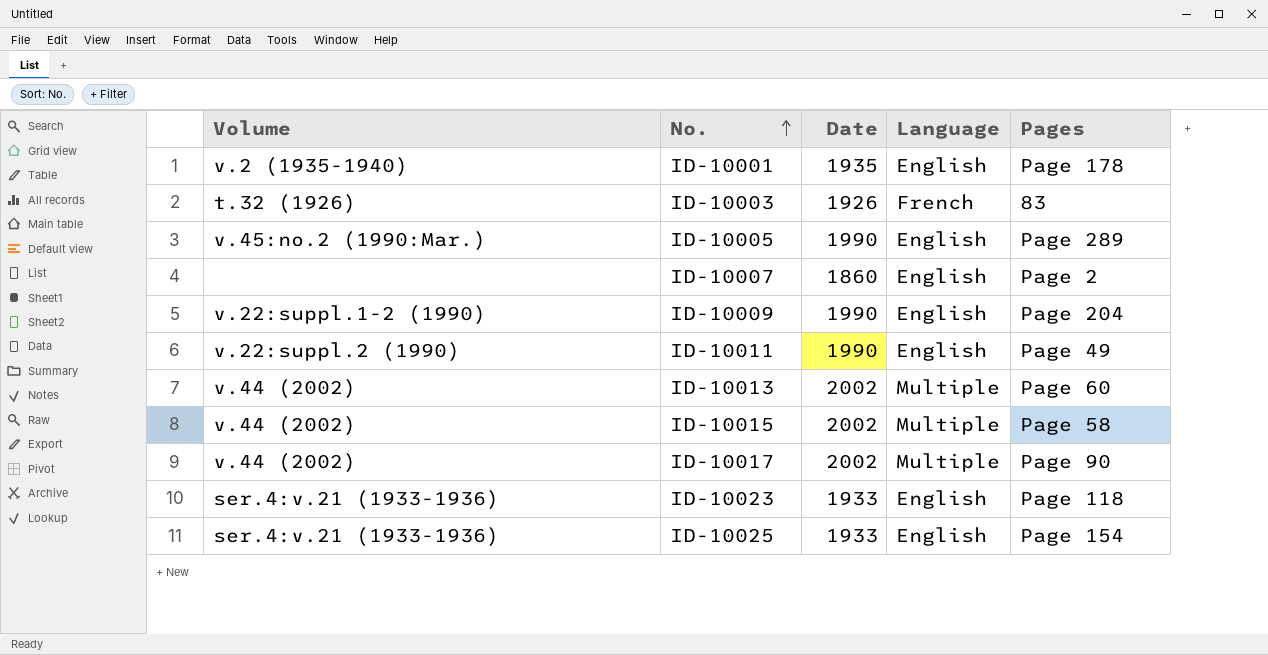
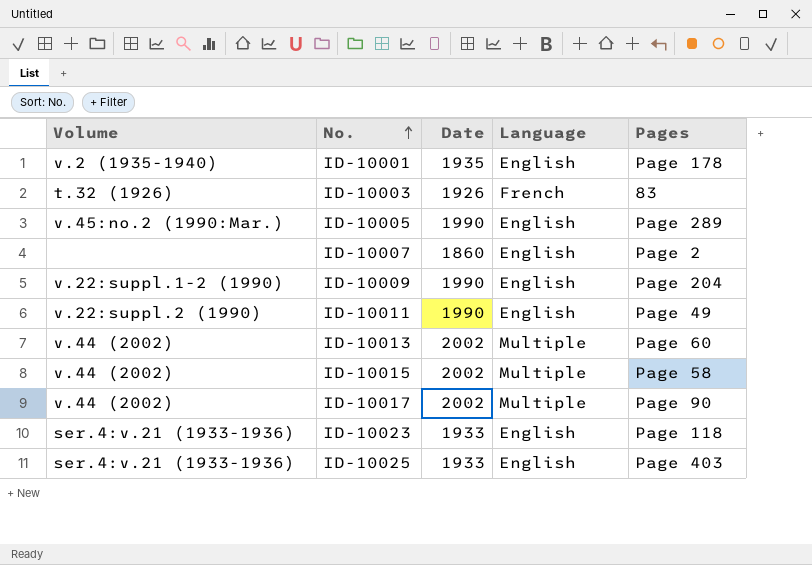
ID-10025 | Pages: Page 154 -> Page 403

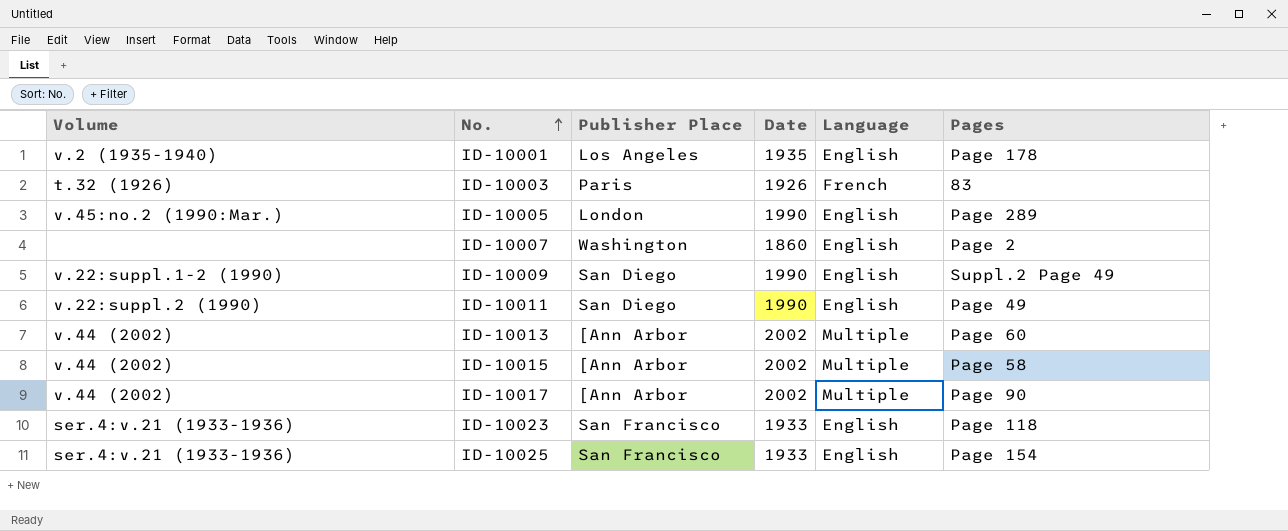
column Publisher Place | position: none -> 3
ID-10009 | Pages: Page 204 -> Suppl.2 Page 49
ID-10025 | Pages: Page 403 -> Page 154

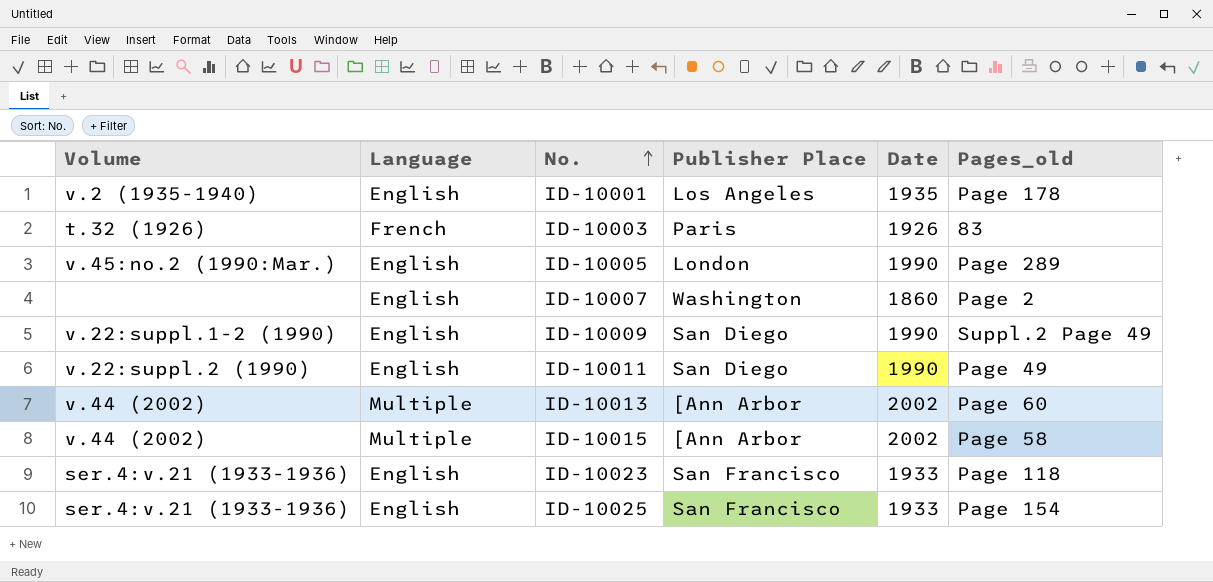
column Language | position: 5 -> 2
column name: Pages -> Pages_old
row ID-10017: v.44 (2002) | [Ann Arbor | 2002 | Multiple | Page 90 -> none

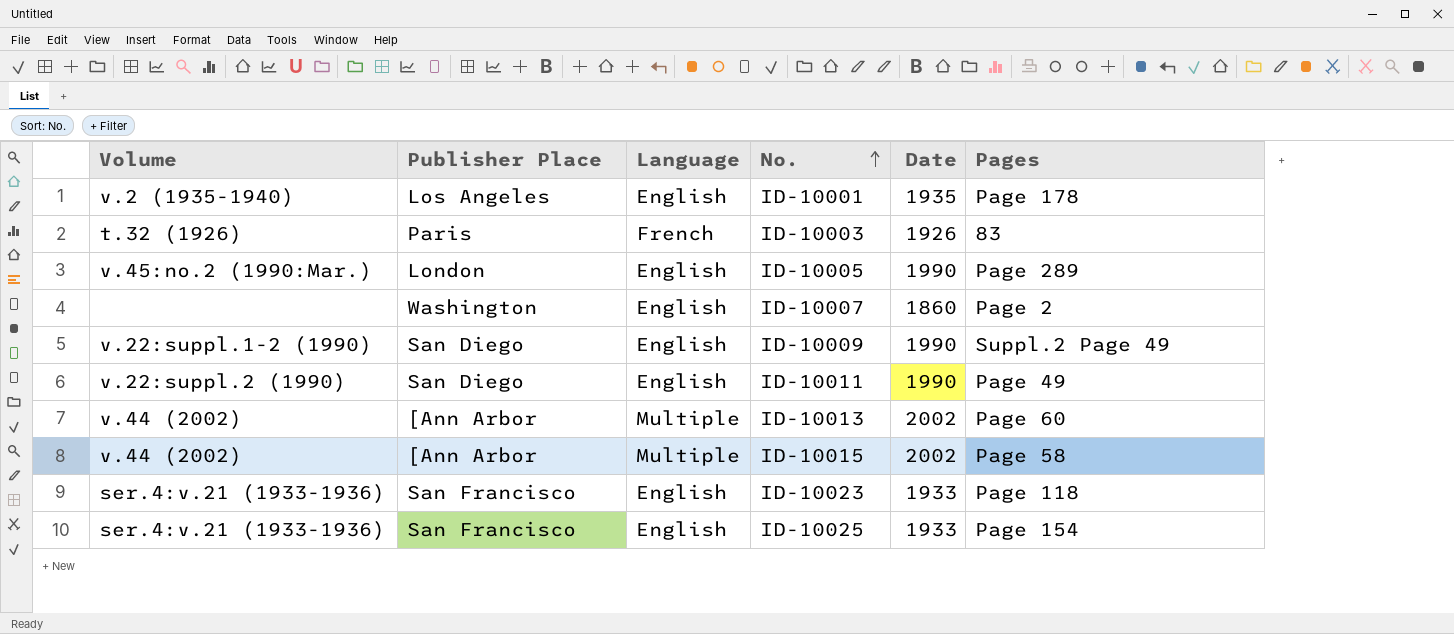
column Publisher Place | position: 4 -> 2
column name: Pages_old -> Pages

